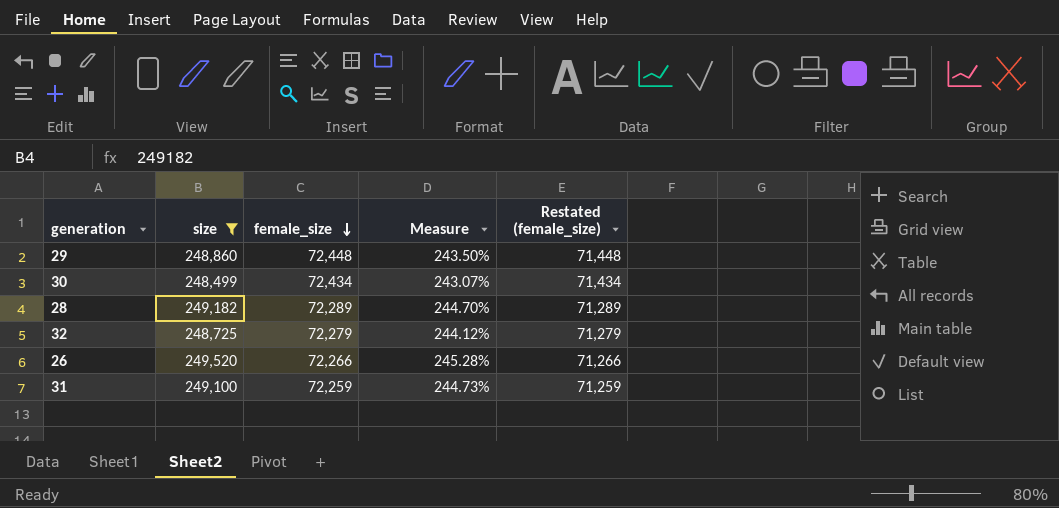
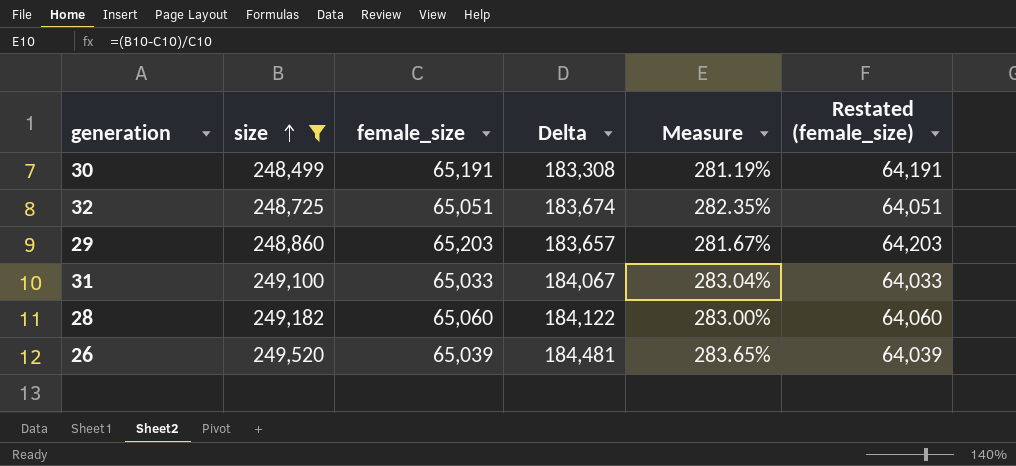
row order: female_size descending -> size ascending
column Delta | formula: none -> [size] - [female_size]
30 | female_size: 72,434 -> 65,191
30 | Measure: 243.07% -> 281.19%
30 | Restated (female_size): 71,434 -> 64,191
32 | female_size: 72,279 -> 65,051
32 | Measure: 244.12% -> 282.35%
32 | Restated (female_size): 71,279 -> 64,051
29 | female_size: 72,448 -> 65,203
29 | Measure: 243.50% -> 281.67%
29 | Restated (female_size): 71,448 -> 64,203
31 | female_size: 72,259 -> 65,033
31 | Measure: 244.73% -> 283.04%
31 | Restated (female_size): 71,259 -> 64,033
28 | female_size: 72,289 -> 65,060
28 | Measure: 244.70% -> 283.00%
28 | Restated (female_size): 71,289 -> 64,060
26 | female_size: 72,266 -> 65,039
26 | Measure: 245.28% -> 283.65%
26 | Restated (female_size): 71,266 -> 64,039

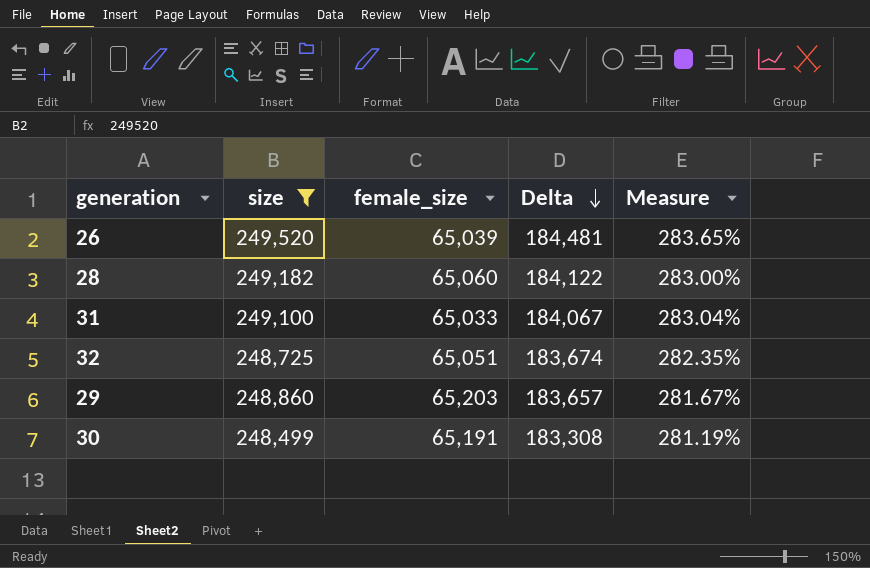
row order: size ascending -> Delta descending
column Restated (female_size) | formula: [female_size] - 1000 -> none

